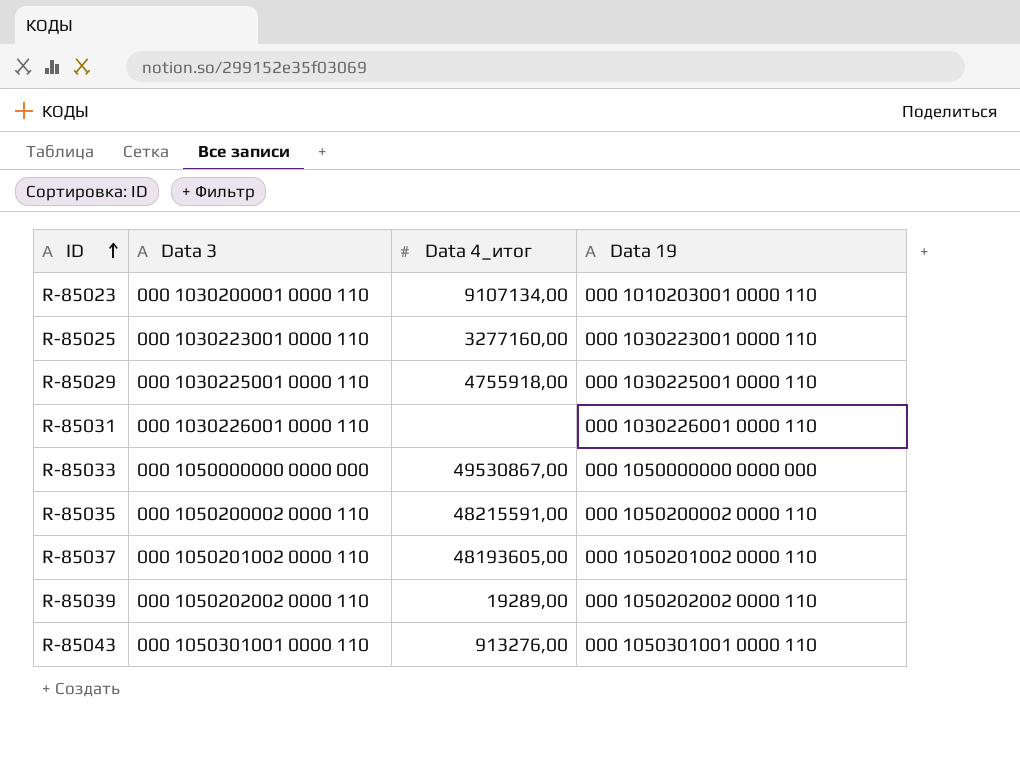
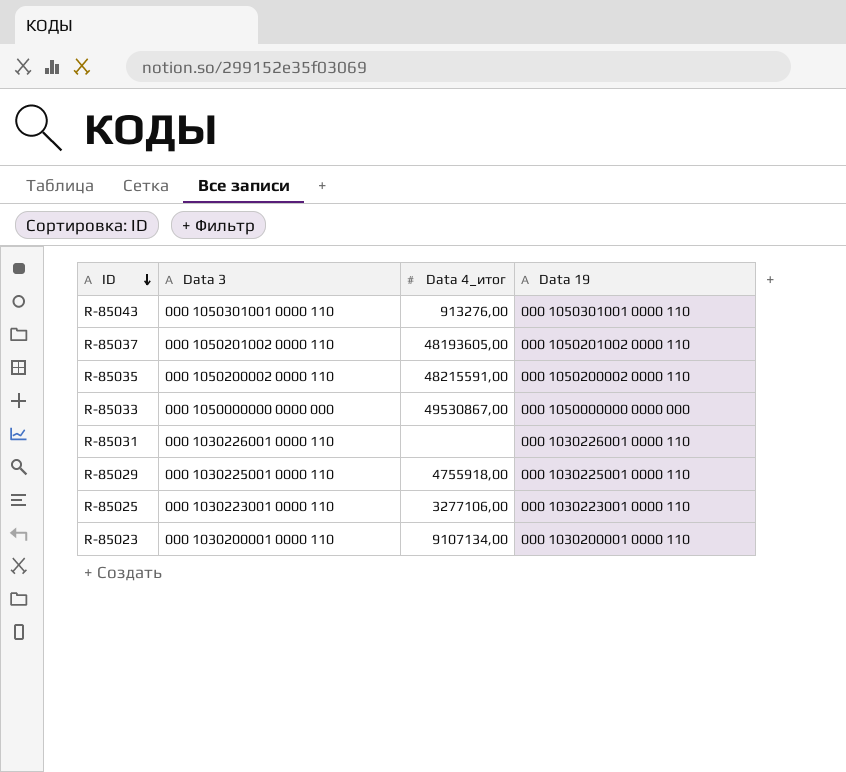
row order: ID ascending -> ID descending
row R-85039: 000 1050202002 0000 110 | 19289,00 | 000 1050202002 0000 110 -> none
R-85025 | Data 4_итог: 3277160,00 -> 3277106,00
R-85023 | Data 19: 000 1010203001 0000 110 -> 000 1030200001 0000 110

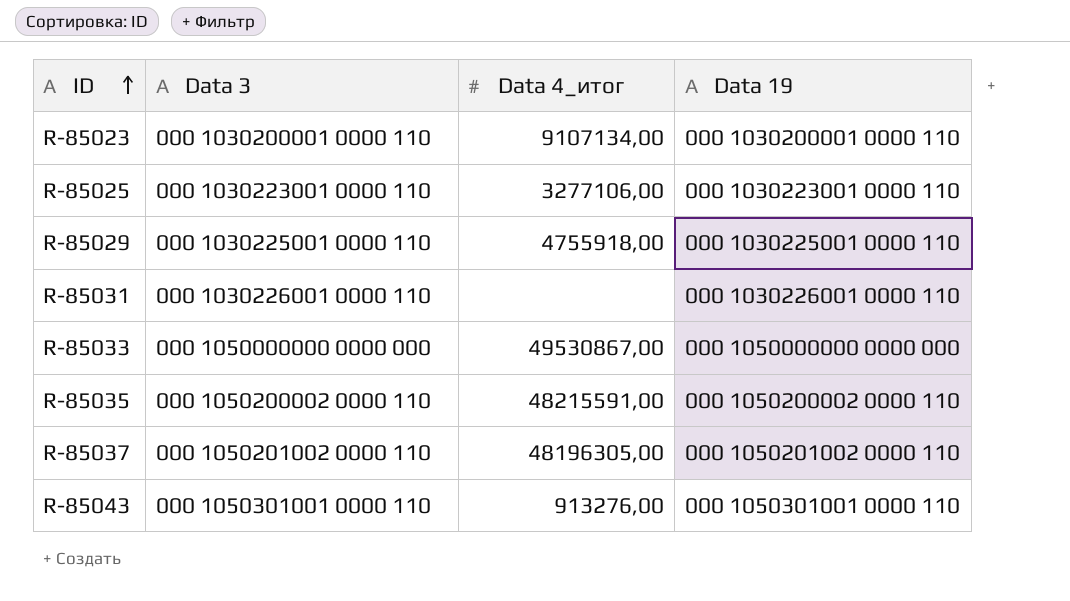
row order: ID descending -> ID ascending
R-85037 | Data 4_итог: 48193605,00 -> 48196305,00

